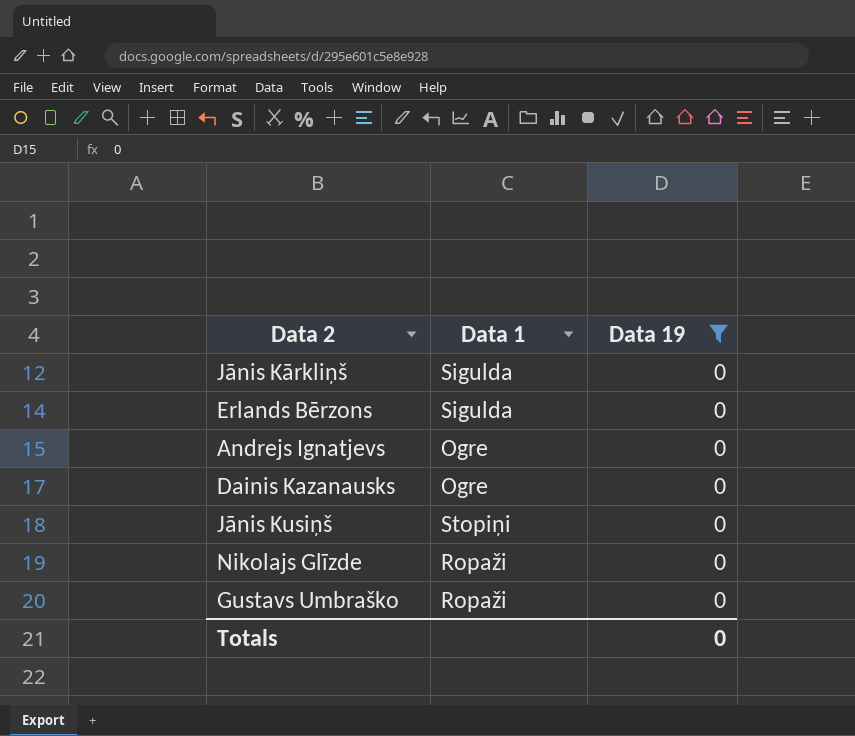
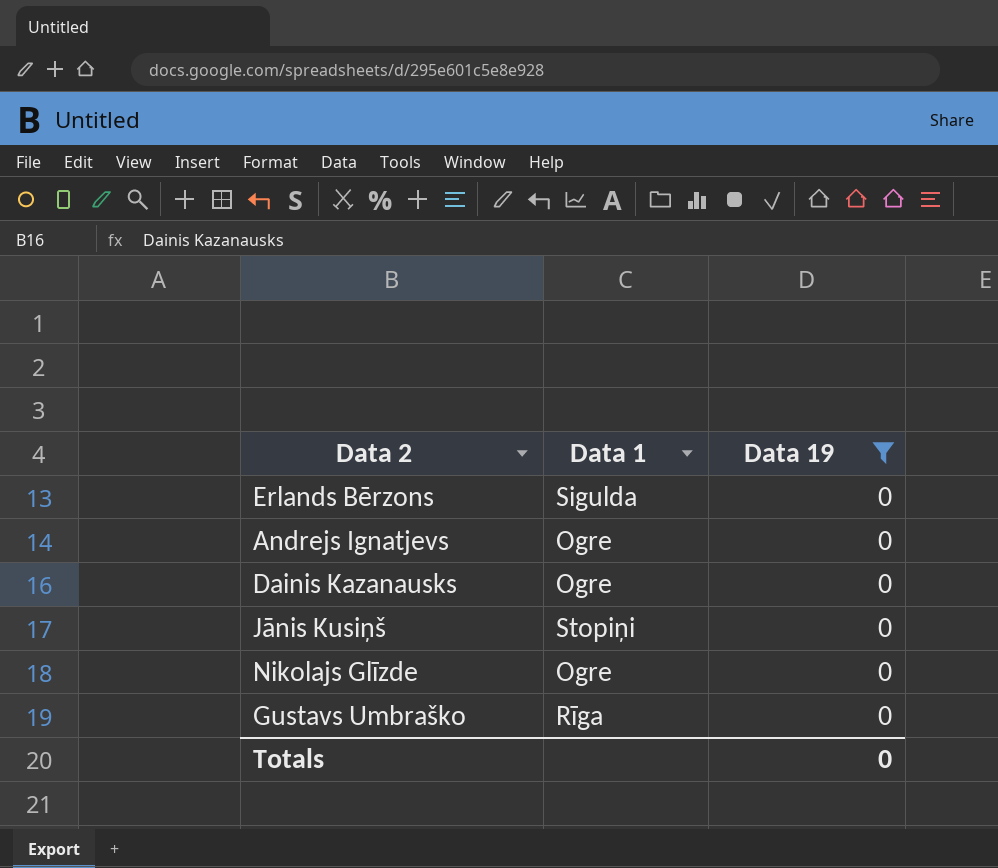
row Jānis Kārkliņš: Sigulda | 0 -> none
Nikolajs Glīzde | Data 1: Ropaži -> Ogre
Gustavs Umbraško | Data 1: Ropaži -> Rīga

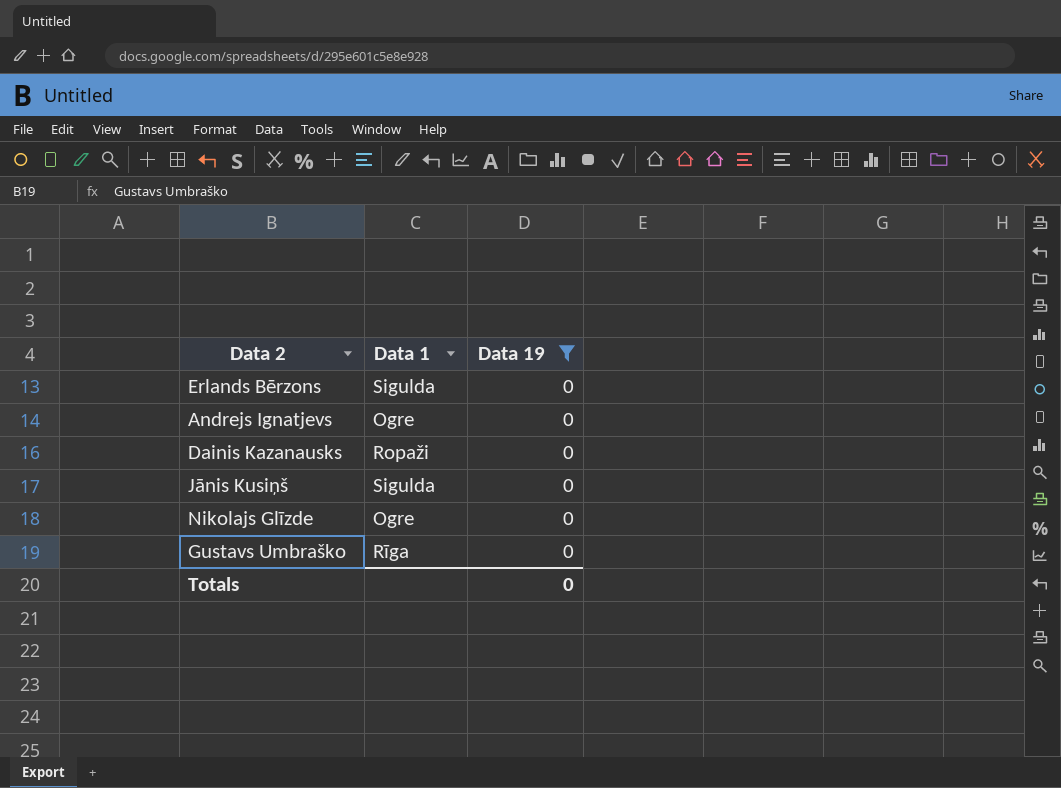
Dainis Kazanausks | Data 1: Ogre -> Ropaži
Jānis Kusiņš | Data 1: Stopiņi -> Sigulda

